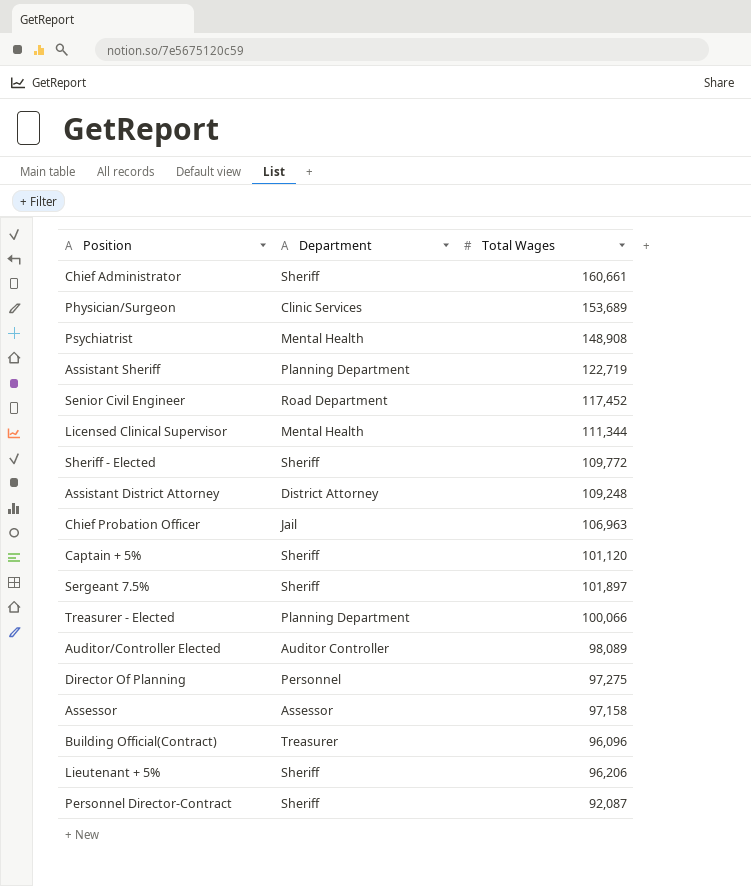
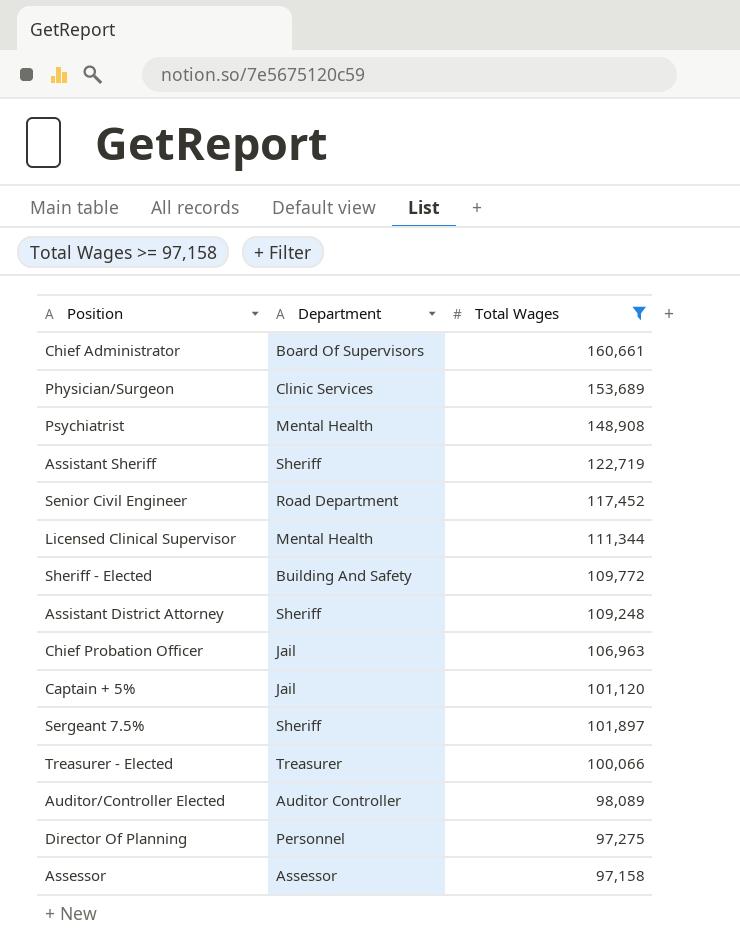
filter: none -> Total Wages >= 97,158
Chief Administrator | Department: Sheriff -> Board Of Supervisors
Assistant Sheriff | Department: Planning Department -> Sheriff
Sheriff - Elected | Department: Sheriff -> Building And Safety
Assistant District Attorney | Department: District Attorney -> Sheriff
Captain + 5% | Department: Sheriff -> Jail
Treasurer - Elected | Department: Planning Department -> Treasurer

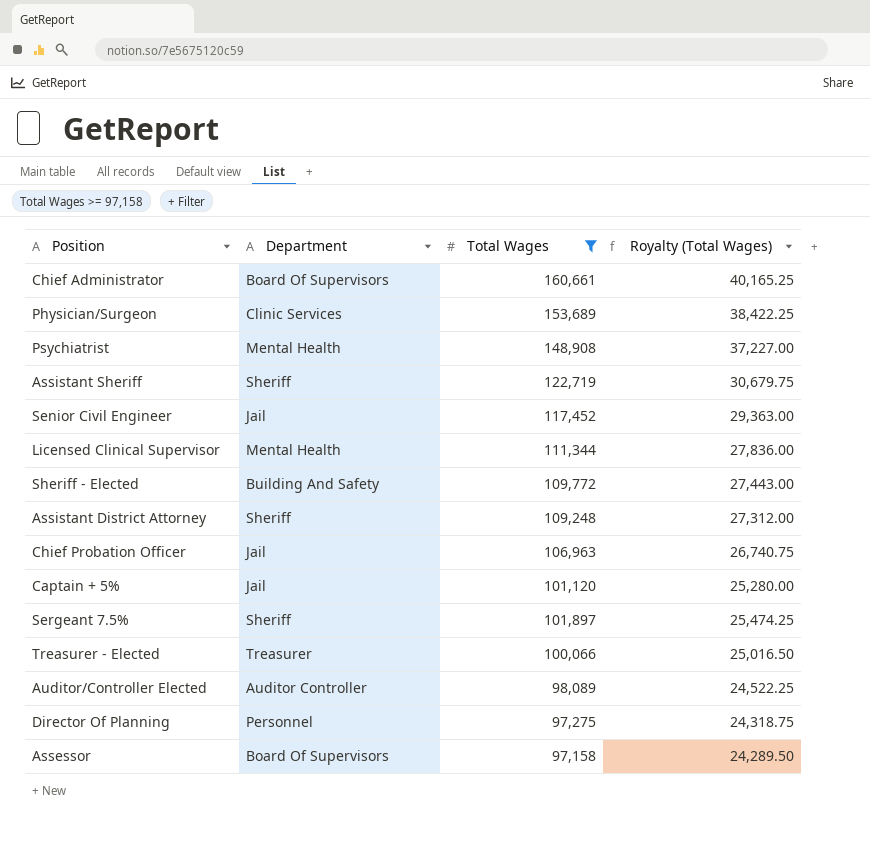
column Royalty (Total Wages) | formula: none -> [Total Wages] * 0.25
Senior Civil Engineer | Department: Road Department -> Jail
Assessor | Department: Assessor -> Board Of Supervisors

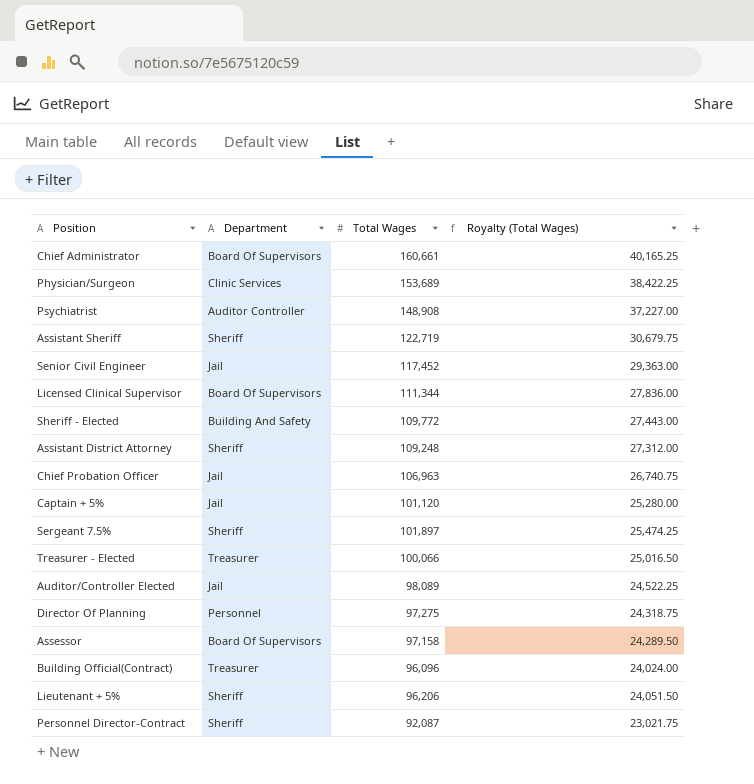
filter: Total Wages >= 97,158 -> none
Psychiatrist | Department: Mental Health -> Auditor Controller
Licensed Clinical Supervisor | Department: Mental Health -> Board Of Supervisors
Auditor/Controller Elected | Department: Auditor Controller -> Jail

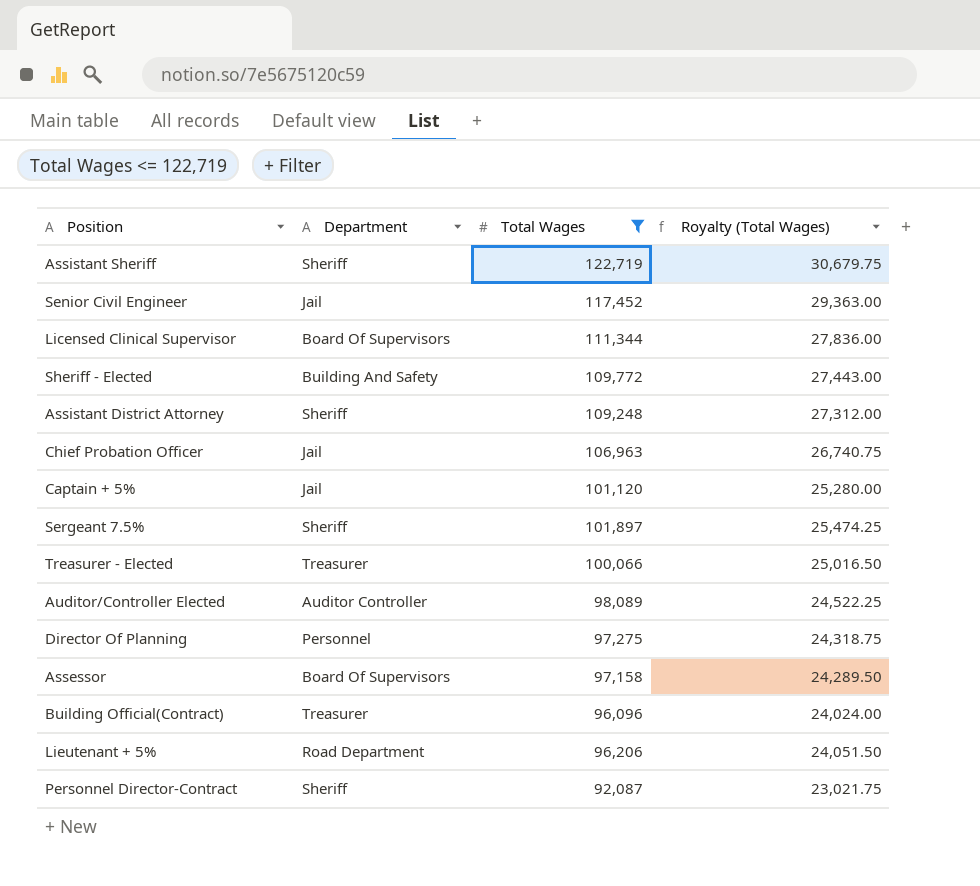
filter: none -> Total Wages <= 122,719
Auditor/Controller Elected | Department: Jail -> Auditor Controller
Lieutenant + 5% | Department: Sheriff -> Road Department

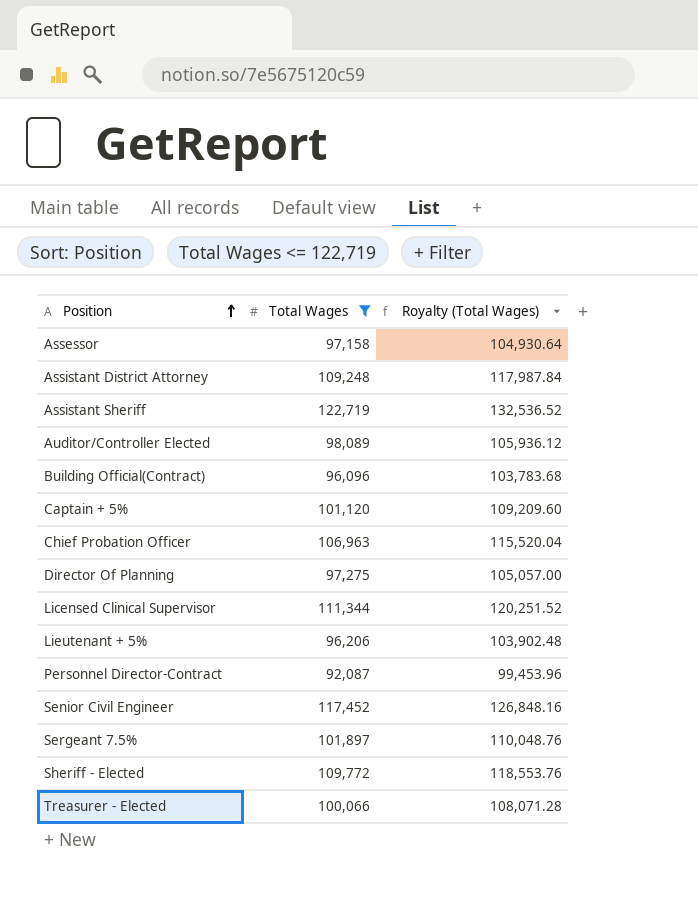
row order: none -> Position ascending
column Department | position: 2 -> none
column Royalty (Total Wages) | formula: [Total Wages] * 0.25 -> [Total Wages] * 1.08

